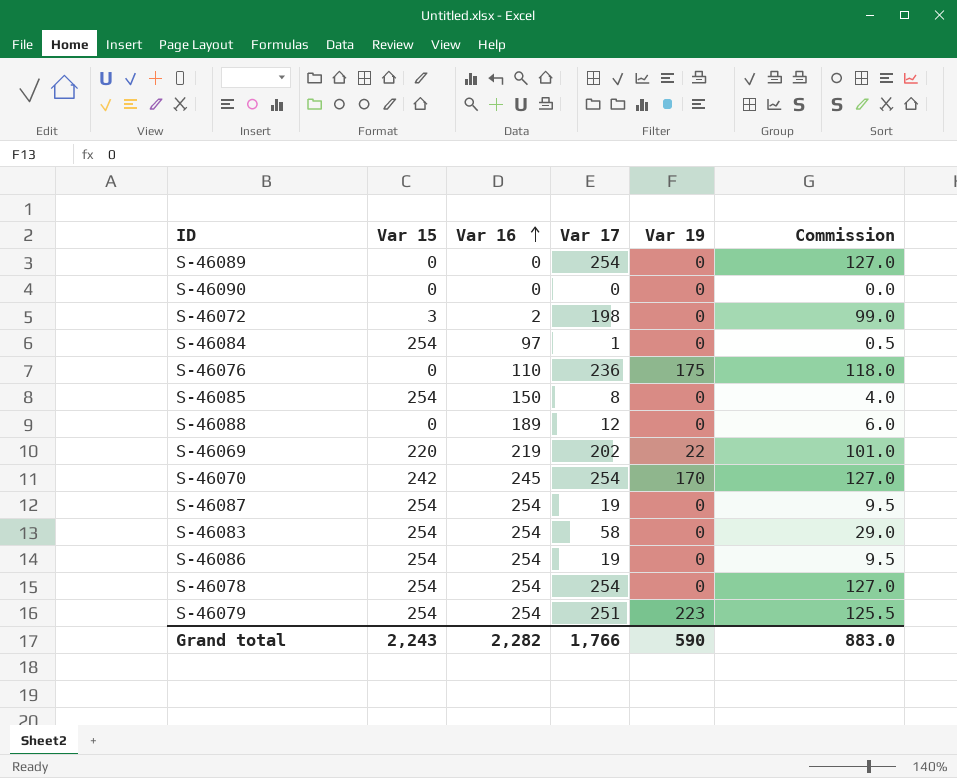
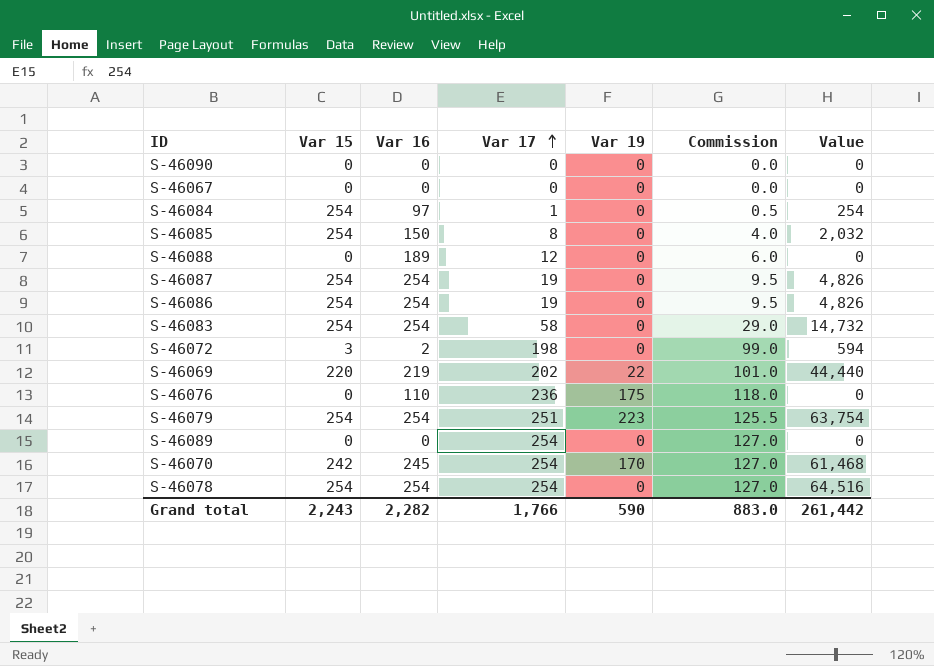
row order: Var 16 ascending -> Var 17 ascending
column Value | formula: none -> [Var 15] * [Var 17]
row S-46067: none -> 0 | 0 | 0 | 0 | 0.0 | 0

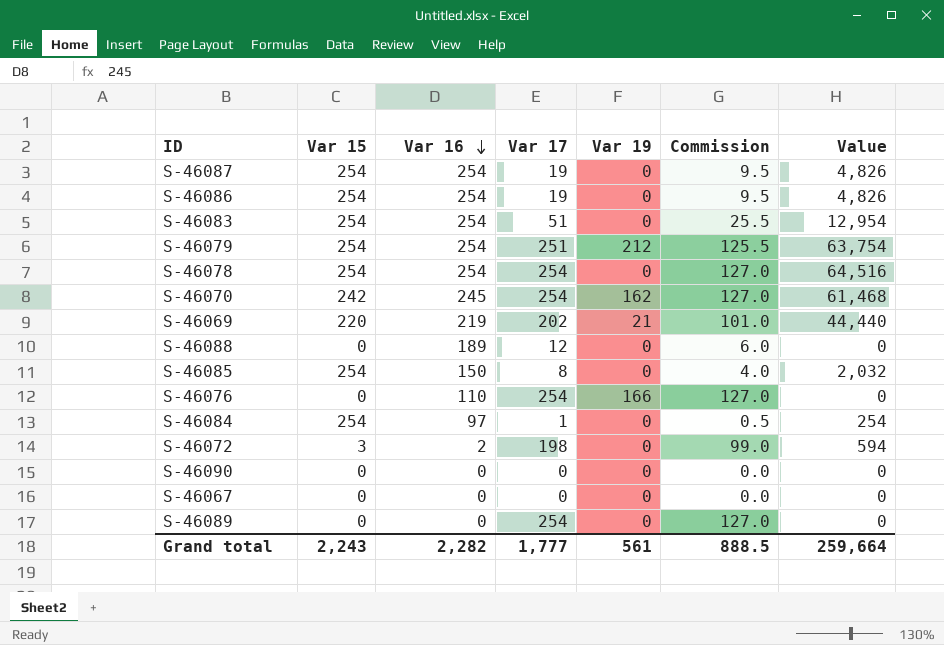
row order: Var 17 ascending -> Var 16 descending
S-46083 | Var 17: 58 -> 51
S-46083 | Commission: 29.0 -> 25.5
S-46083 | Value: 14,732 -> 12,954
S-46079 | Var 19: 223 -> 212
S-46070 | Var 19: 170 -> 162
S-46069 | Var 19: 22 -> 21
S-46076 | Var 17: 236 -> 254
S-46076 | Var 19: 175 -> 166
S-46076 | Commission: 118.0 -> 127.0
Grand total | Var 17: 1,766 -> 1,777
Grand total | Var 19: 590 -> 561
Grand total | Commission: 883.0 -> 888.5
Grand total | Value: 261,442 -> 259,664

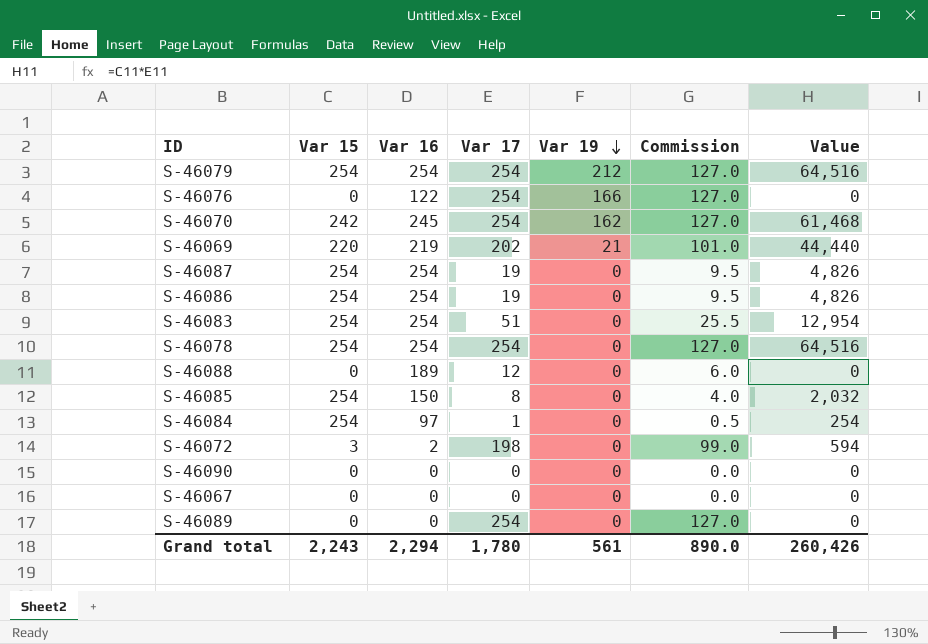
row order: Var 16 descending -> Var 19 descending
S-46079 | Var 17: 251 -> 254
S-46079 | Commission: 125.5 -> 127.0
S-46079 | Value: 63,754 -> 64,516
S-46076 | Var 16: 110 -> 122
Grand total | Var 16: 2,282 -> 2,294
Grand total | Var 17: 1,777 -> 1,780
Grand total | Commission: 888.5 -> 890.0
Grand total | Value: 259,664 -> 260,426

